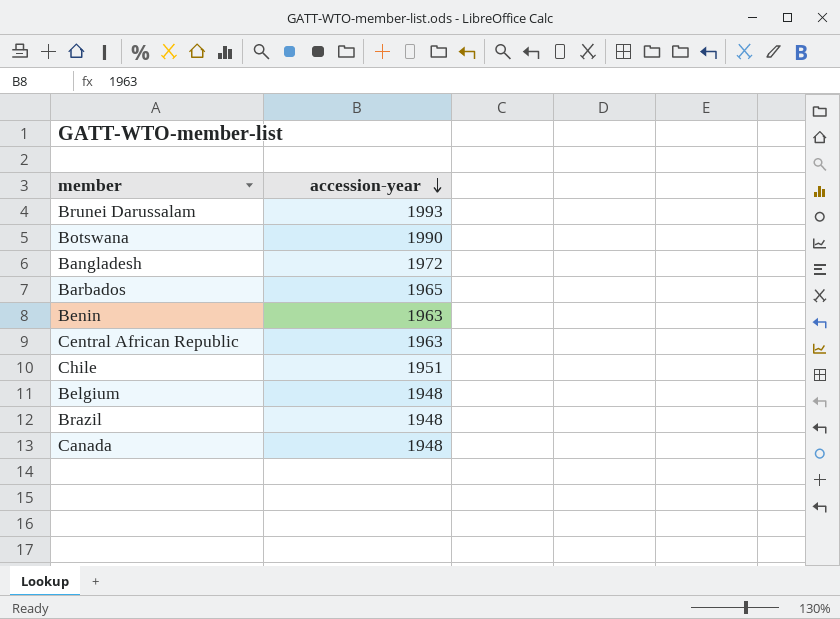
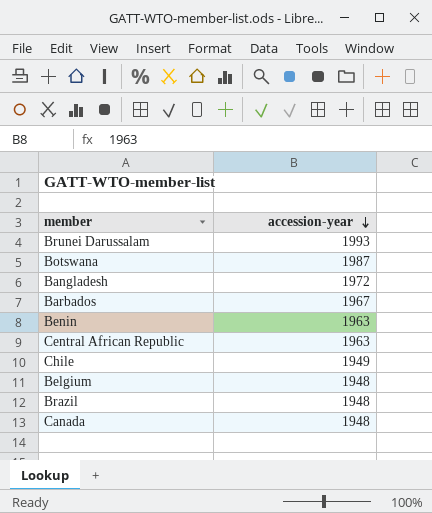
Botswana | accession-year: 1990 -> 1987
Barbados | accession-year: 1965 -> 1967
Chile | accession-year: 1951 -> 1949

